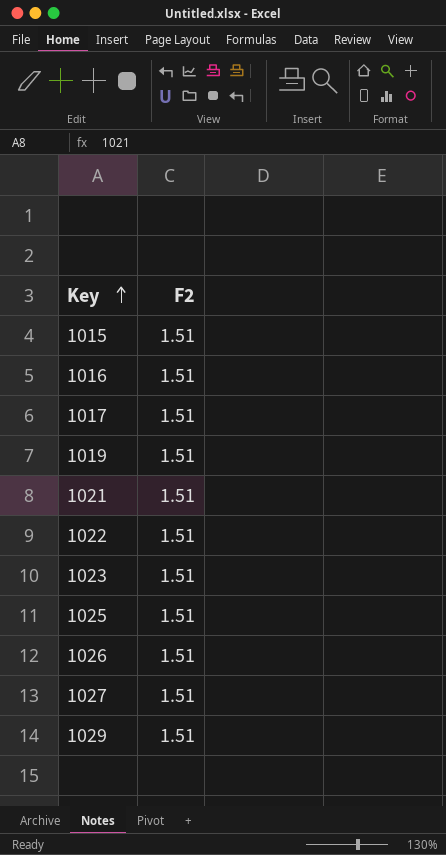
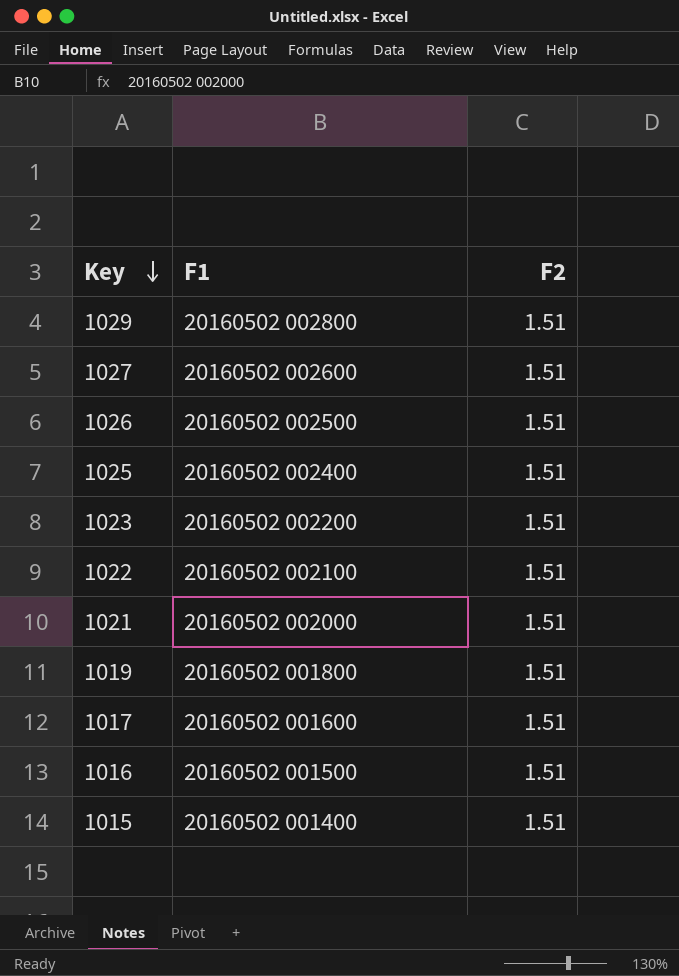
row order: Key ascending -> Key descending
column F1 | position: none -> 2

